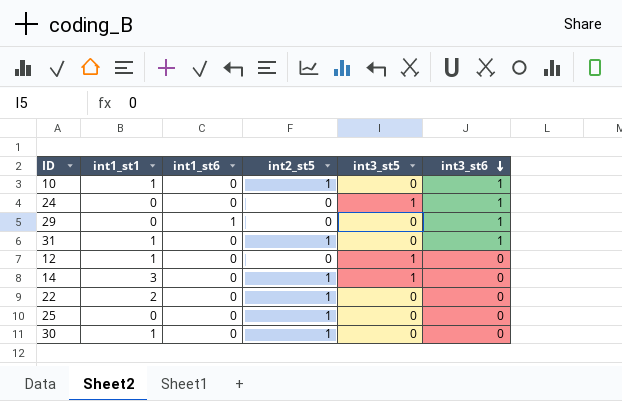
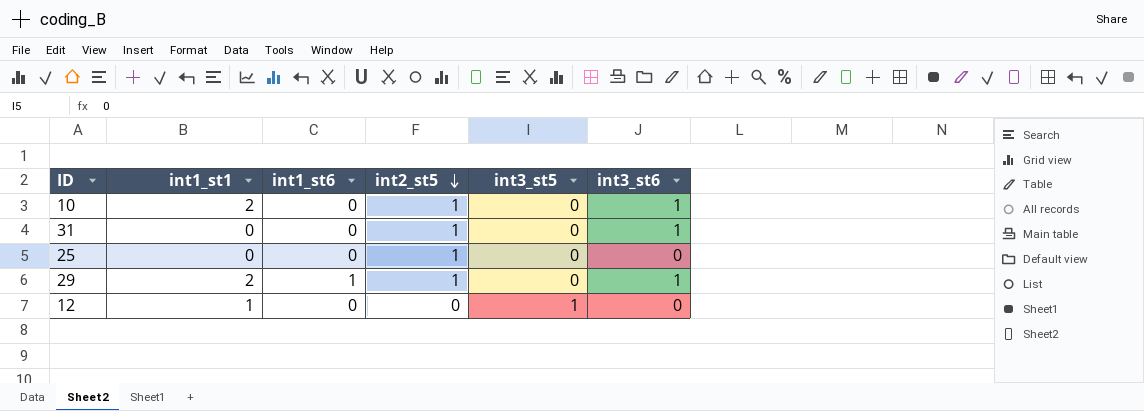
row order: int3_st6 descending -> int2_st5 descending
row 24: 0 | 0 | 0 | 1 | 1 -> none
row 14: 3 | 0 | 1 | 1 | 0 -> none
row 22: 2 | 0 | 1 | 0 | 0 -> none
row 30: 1 | 0 | 1 | 0 | 0 -> none
10 | int1_st1: 1 -> 2
31 | int1_st1: 1 -> 0
29 | int1_st1: 0 -> 2
29 | int2_st5: 0 -> 1

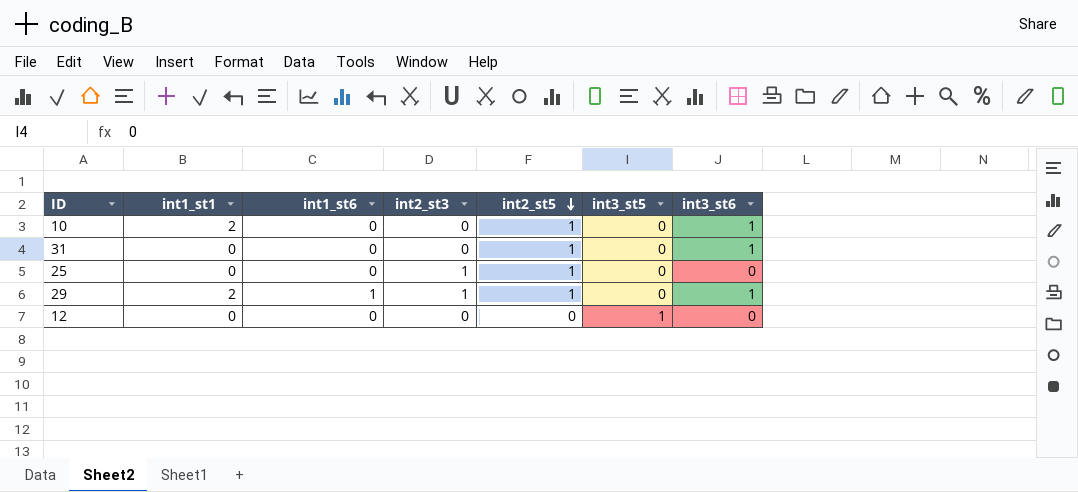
column int2_st3 | position: none -> 4
12 | int1_st1: 1 -> 0

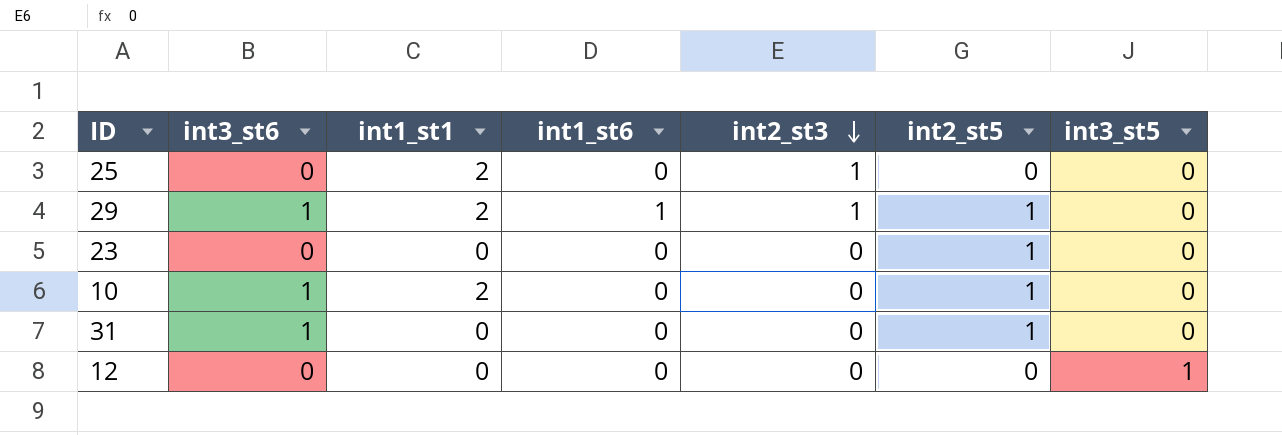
row order: int2_st5 descending -> int2_st3 descending
column int3_st6 | position: 7 -> 2
25 | int1_st1: 0 -> 2
25 | int2_st5: 1 -> 0
row 23: none -> 0 | 0 | 0 | 0 | 1 | 0

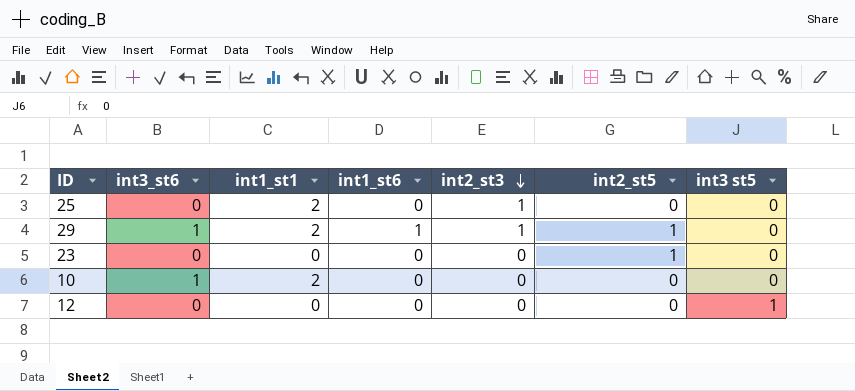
column name: int3_st5 -> int3 st5
row 31: 1 | 0 | 0 | 0 | 1 | 0 -> none
10 | int2_st5: 1 -> 0

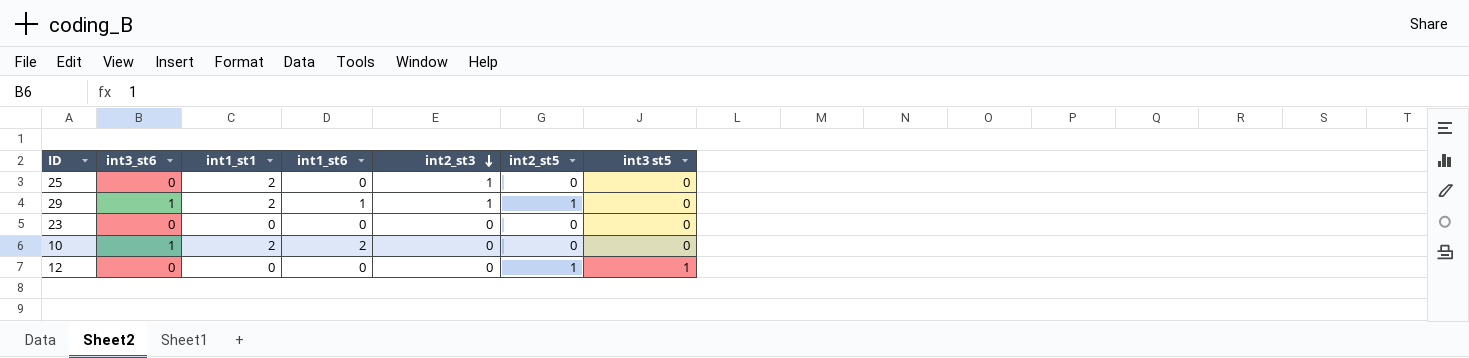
23 | int2_st5: 1 -> 0
10 | int1_st6: 0 -> 2
12 | int2_st5: 0 -> 1

